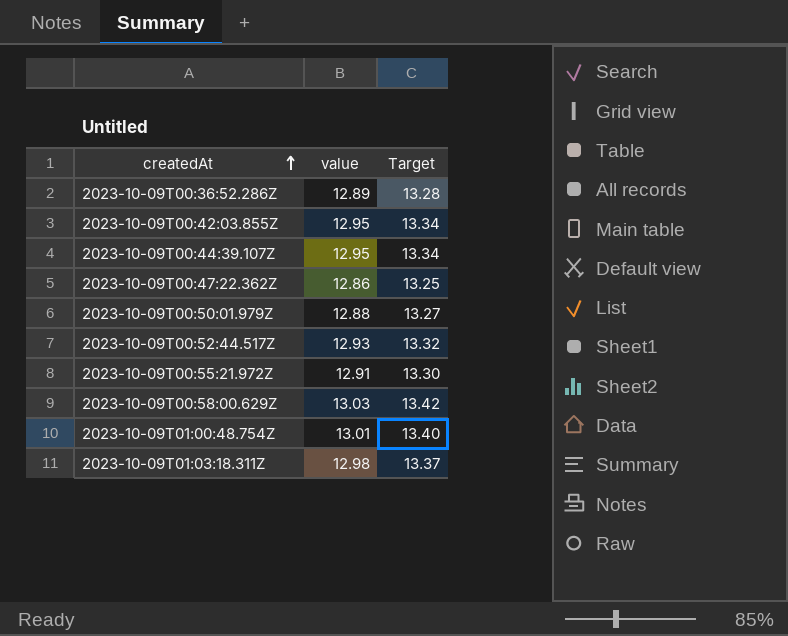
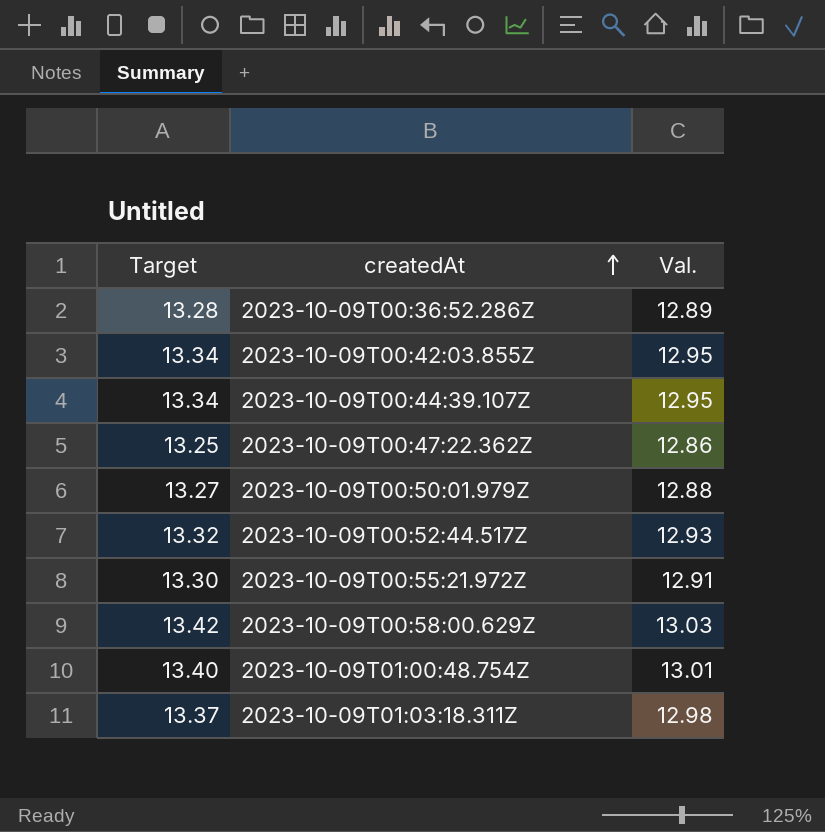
column Target | position: 3 -> 1
column name: value -> Val.

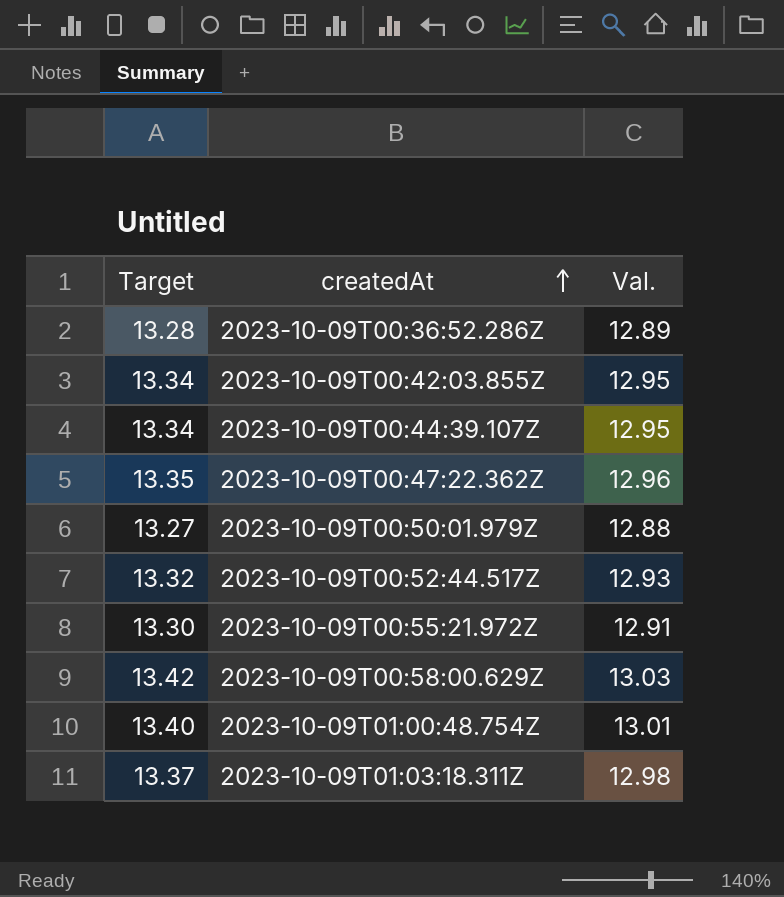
2023-10-09T00:47:22.362Z | Target: 13.25 -> 13.35
2023-10-09T00:47:22.362Z | Val.: 12.86 -> 12.96

